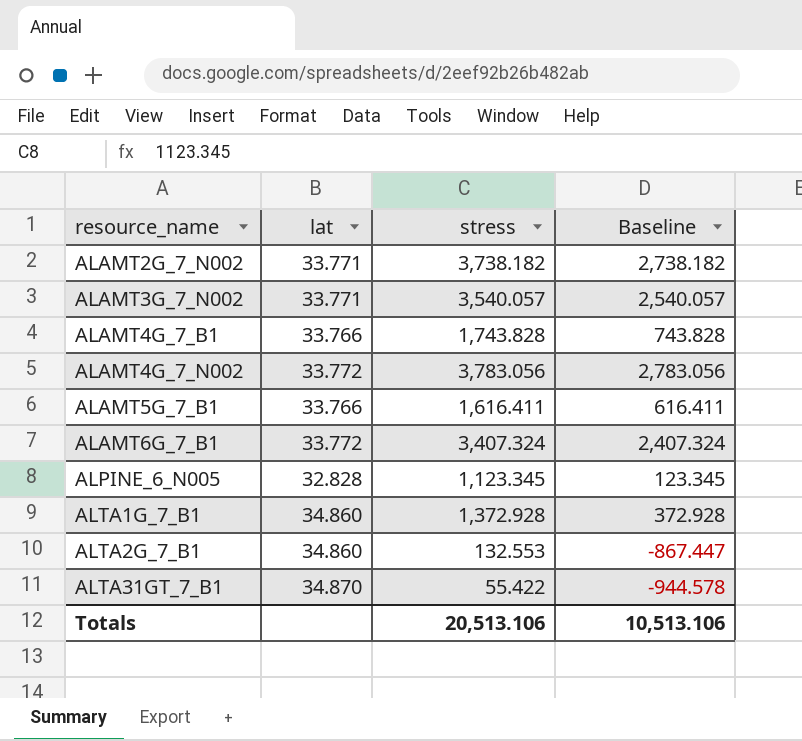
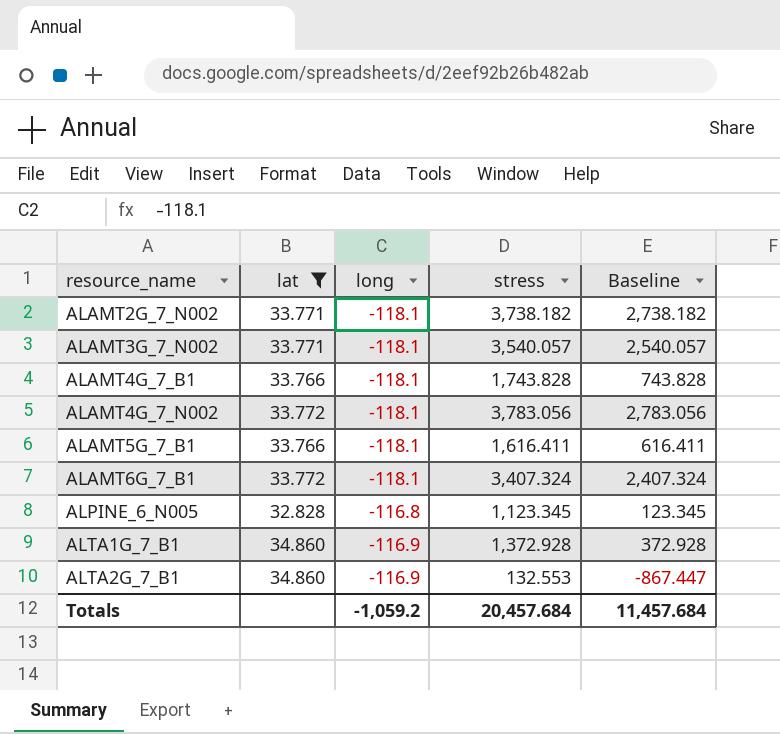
filter: none -> lat != 34.870
column long | position: none -> 3
Totals | stress: 20,513.106 -> 20,457.684
Totals | Baseline: 10,513.106 -> 11,457.684

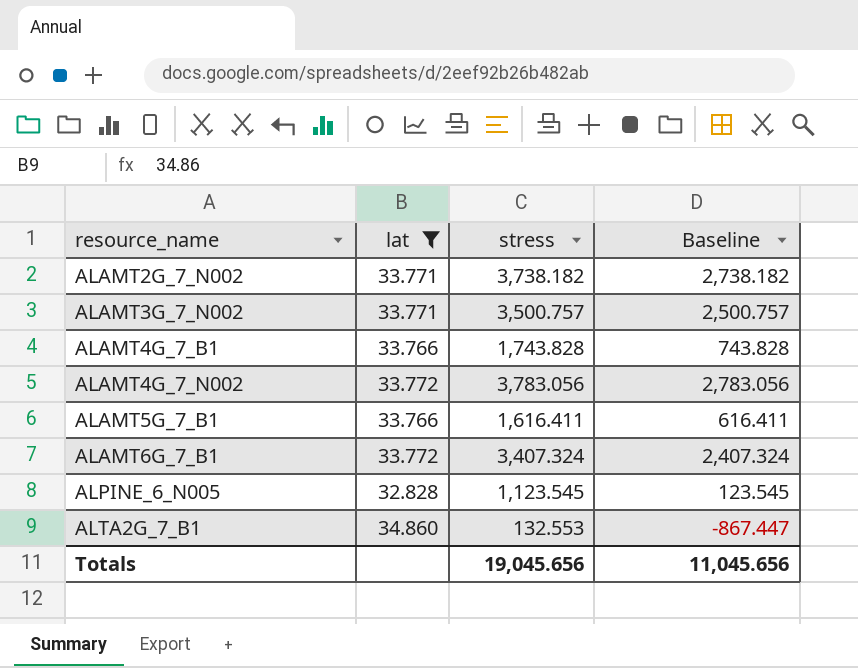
column long | position: 3 -> none
row ALTA1G_7_B1: 34.860 | -116.9 | 1,372.928 | 372.928 -> none
ALAMT3G_7_N002 | stress: 3,540.057 -> 3,500.757
ALAMT3G_7_N002 | Baseline: 2,540.057 -> 2,500.757
ALPINE_6_N005 | stress: 1,123.345 -> 1,123.545
ALPINE_6_N005 | Baseline: 123.345 -> 123.545
Totals | stress: 20,457.684 -> 19,045.656
Totals | Baseline: 11,457.684 -> 11,045.656

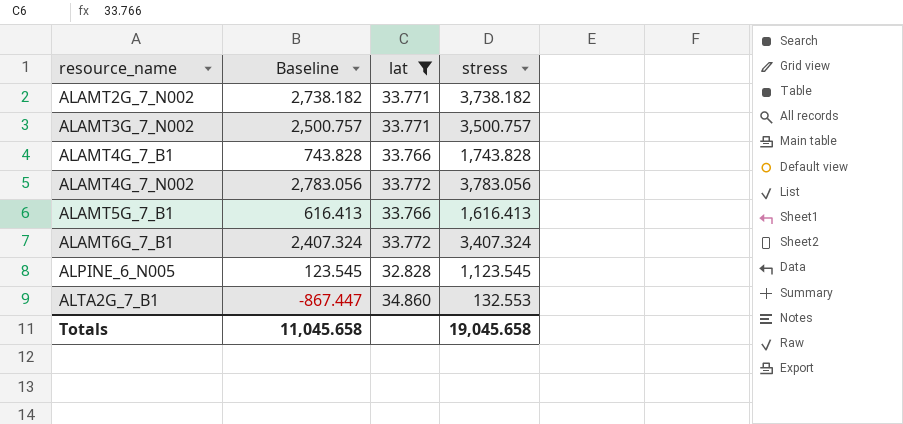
column Baseline | position: 4 -> 2
ALAMT5G_7_B1 | Baseline: 616.411 -> 616.413
ALAMT5G_7_B1 | stress: 1,616.411 -> 1,616.413
Totals | Baseline: 11,045.656 -> 11,045.658
Totals | stress: 19,045.656 -> 19,045.658

